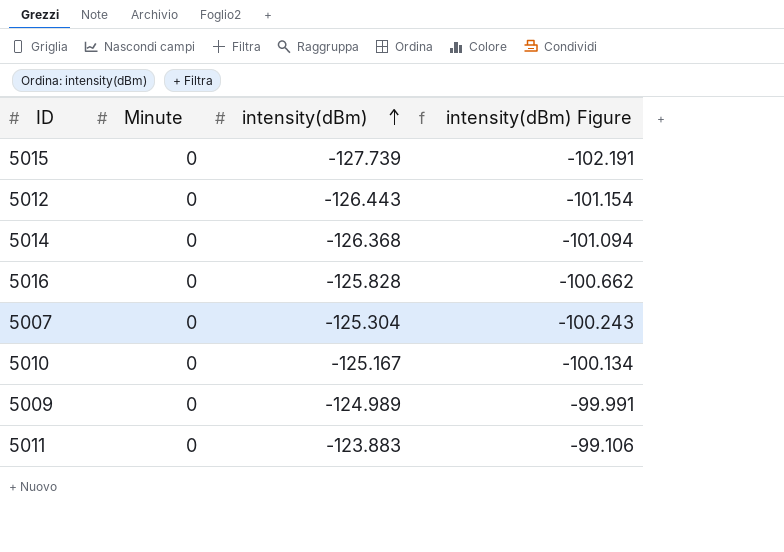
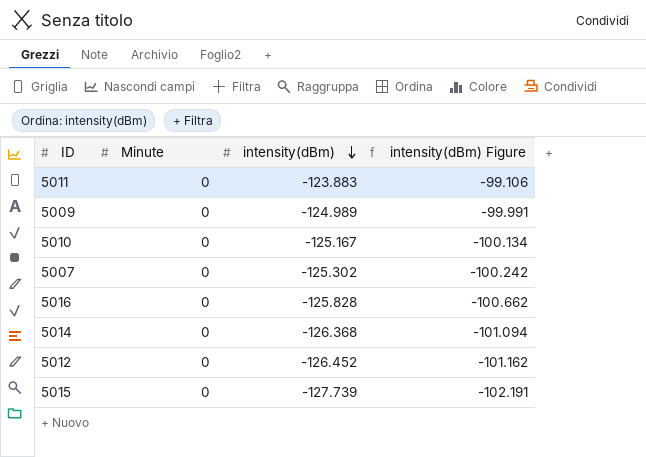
row order: intensity(dBm) ascending -> intensity(dBm) descending
5007 | intensity(dBm): -125.304 -> -125.302
5007 | intensity(dBm) Figure: -100.243 -> -100.242
5012 | intensity(dBm): -126.443 -> -126.452
5012 | intensity(dBm) Figure: -101.154 -> -101.162

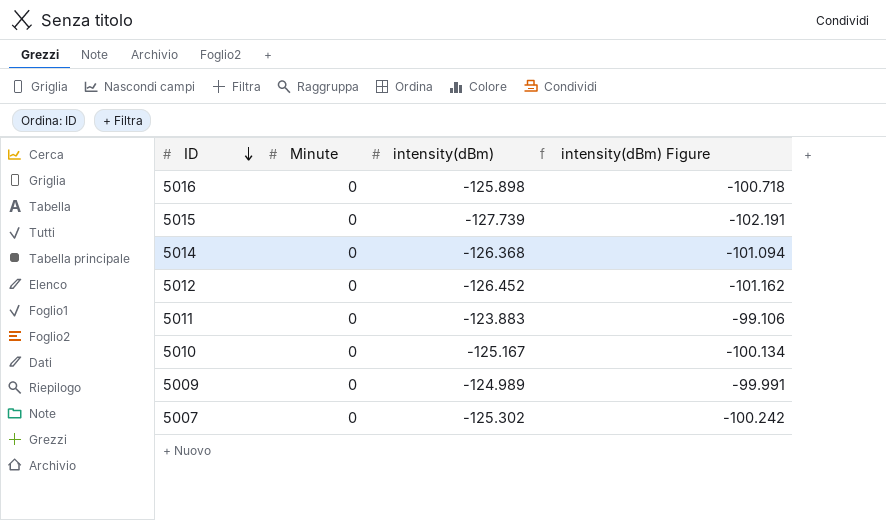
row order: intensity(dBm) descending -> ID descending
5016 | intensity(dBm): -125.828 -> -125.898
5016 | intensity(dBm) Figure: -100.662 -> -100.718

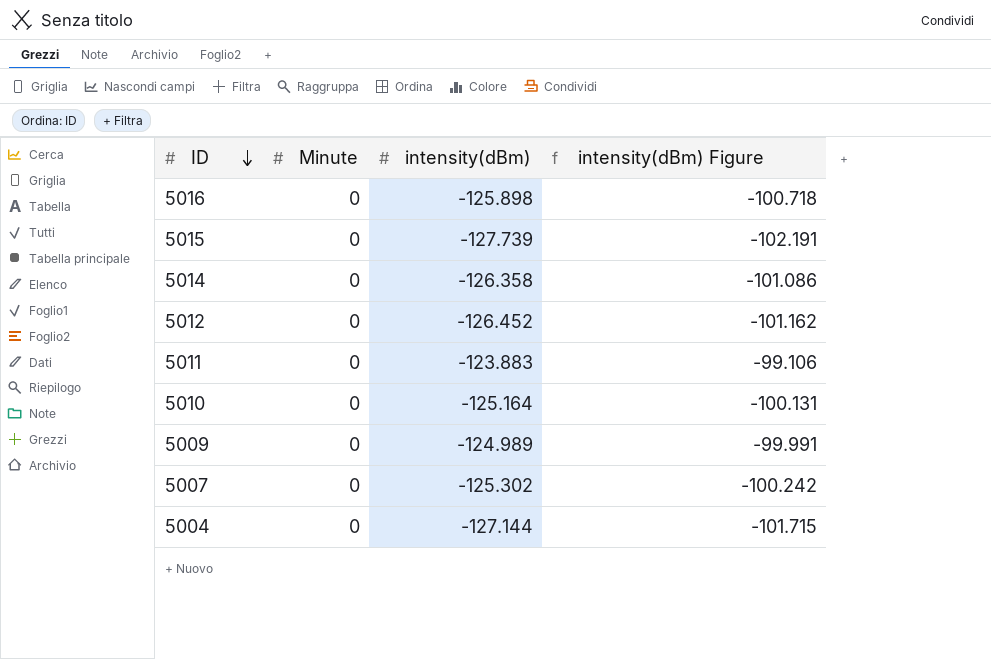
5014 | intensity(dBm): -126.368 -> -126.358
5014 | intensity(dBm) Figure: -101.094 -> -101.086
5010 | intensity(dBm): -125.167 -> -125.164
5010 | intensity(dBm) Figure: -100.134 -> -100.131
row 5004: none -> 0 | -127.144 | -101.715

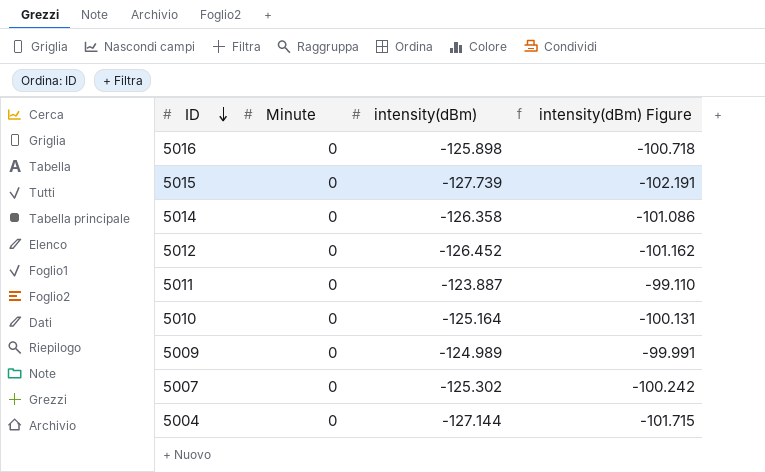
5011 | intensity(dBm): -123.883 -> -123.887
5011 | intensity(dBm) Figure: -99.106 -> -99.110

